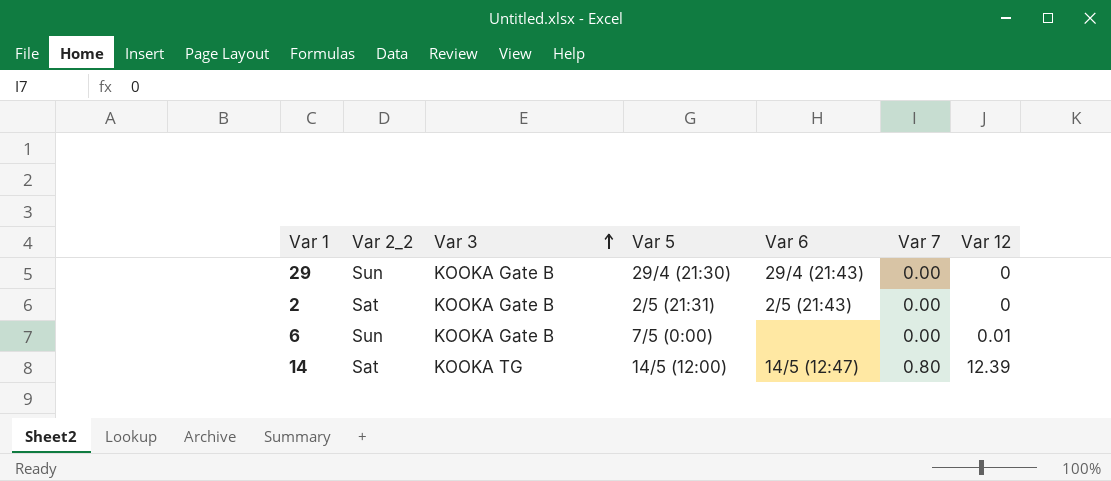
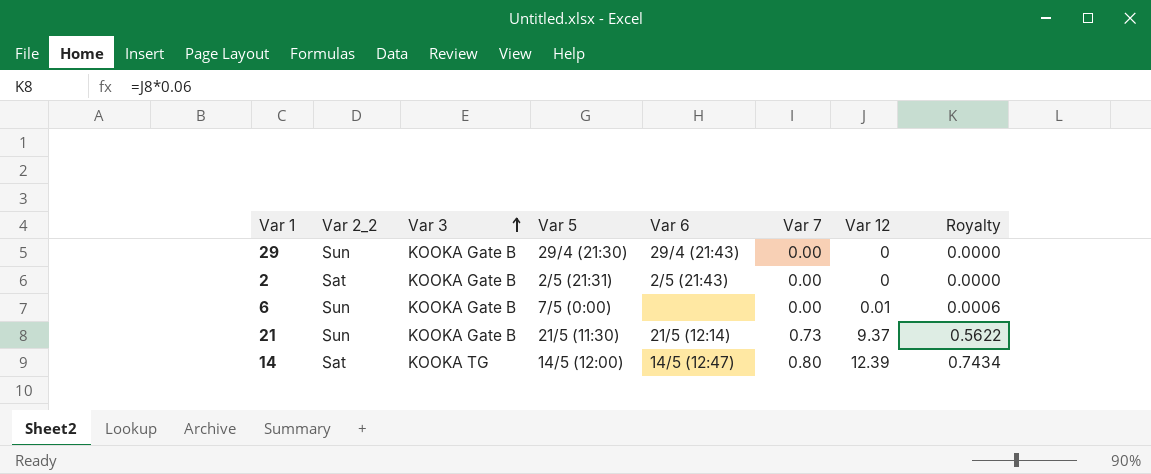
column Royalty | formula: none -> [Var 12] * 0.06
row 21: none -> Sun | KOOKA Gate B | 21/5 (11:30) | 21/5 (12:14) | 0.73 | 9.37 | 0.5622

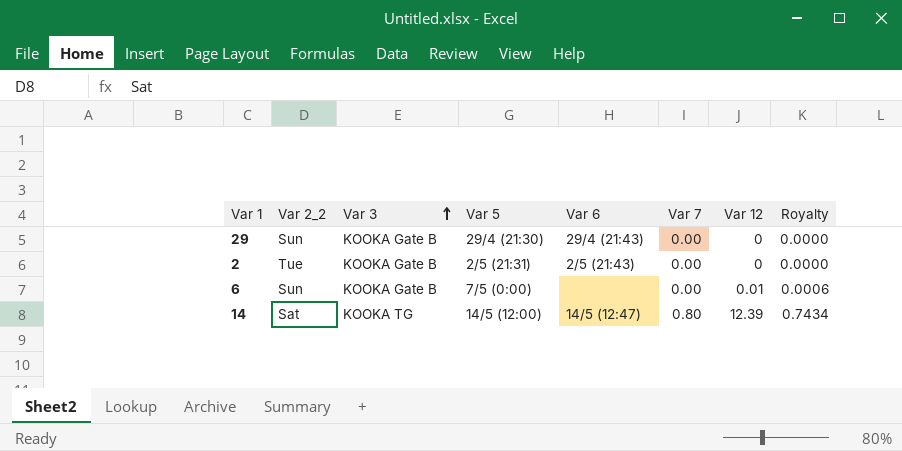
row 21: Sun | KOOKA Gate B | 21/5 (11:30) | 21/5 (12:14) | 0.73 | 9.37 | 0.5622 -> none
2 | Var 2_2: Sat -> Tue

